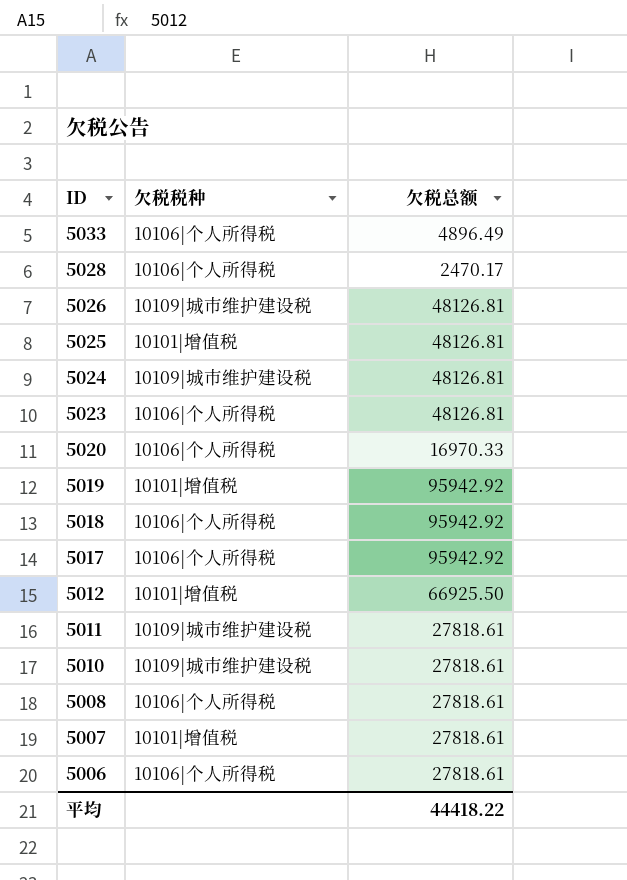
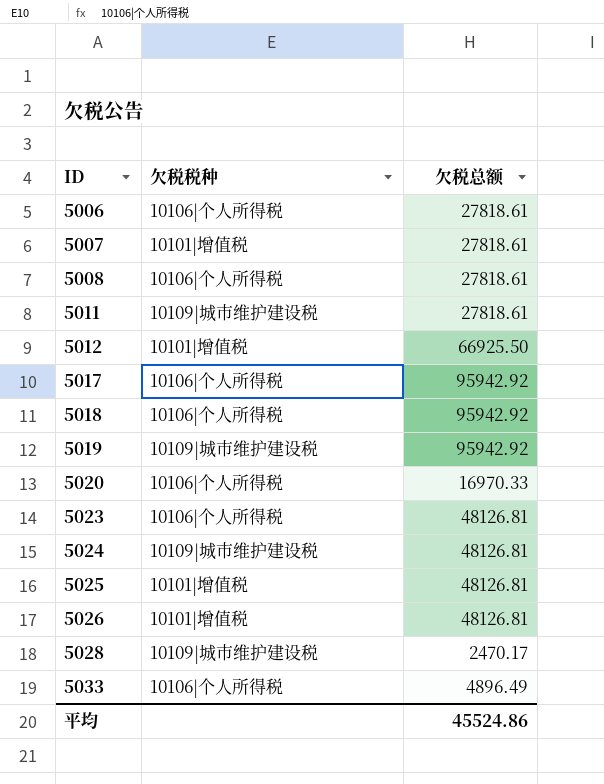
row order: ID descending -> ID ascending
row 5010: 10109|城市维护建设税 | 27818.61 -> none
5019 | 欠税税种: 10101|增值税 -> 10109|城市维护建设税
5026 | 欠税税种: 10109|城市维护建设税 -> 10101|增值税
5028 | 欠税税种: 10106|个人所得税 -> 10109|城市维护建设税
平均 | 欠税总额: 44418.22 -> 45524.86

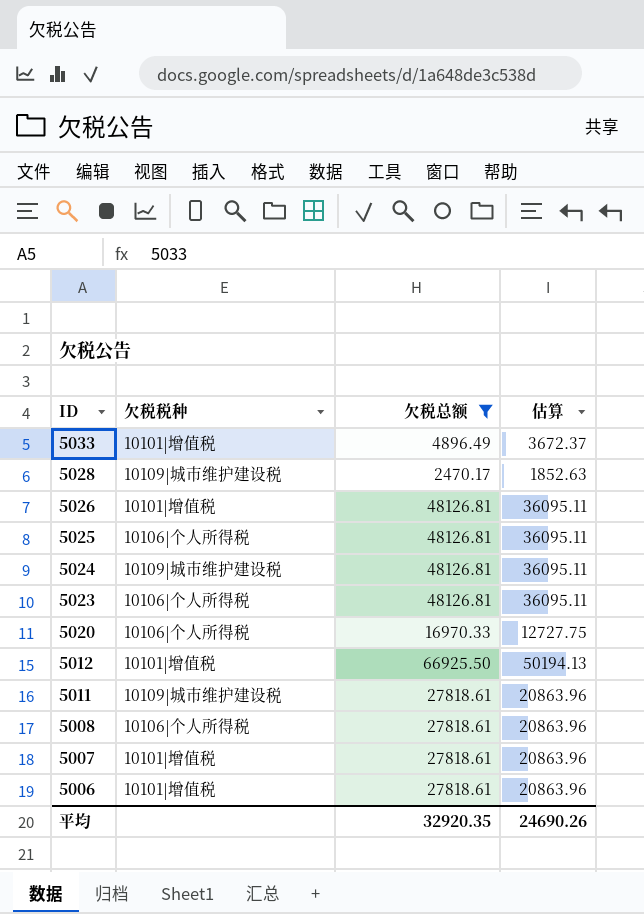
filter: none -> 欠税总额 != 95942.92
row order: ID ascending -> ID descending
column 估算 | formula: none -> [欠税总额] * 0.75
5033 | 欠税税种: 10106|个人所得税 -> 10101|增值税
5025 | 欠税税种: 10101|增值税 -> 10106|个人所得税
5006 | 欠税税种: 10106|个人所得税 -> 10101|增值税
平均 | 欠税总额: 45524.86 -> 32920.35

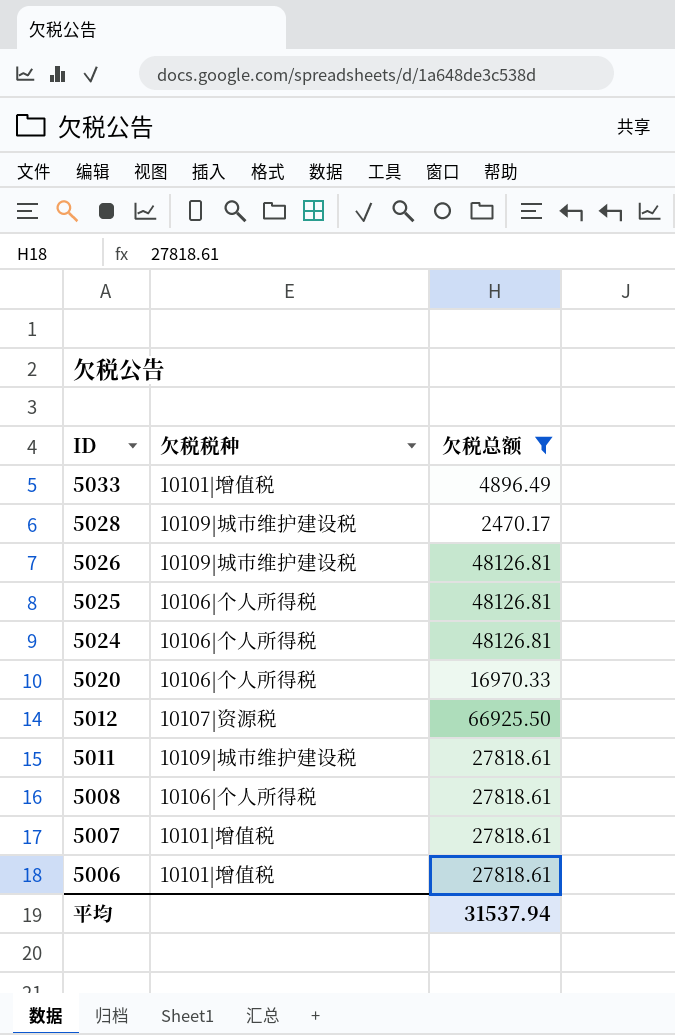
column 估算 | formula: [欠税总额] * 0.75 -> none
row 5023: 10106|个人所得税 | 48126.81 | 36095.11 -> none
5026 | 欠税税种: 10101|增值税 -> 10109|城市维护建设税
5024 | 欠税税种: 10109|城市维护建设税 -> 10106|个人所得税
5012 | 欠税税种: 10101|增值税 -> 10107|资源税
平均 | 欠税总额: 32920.35 -> 31537.94

